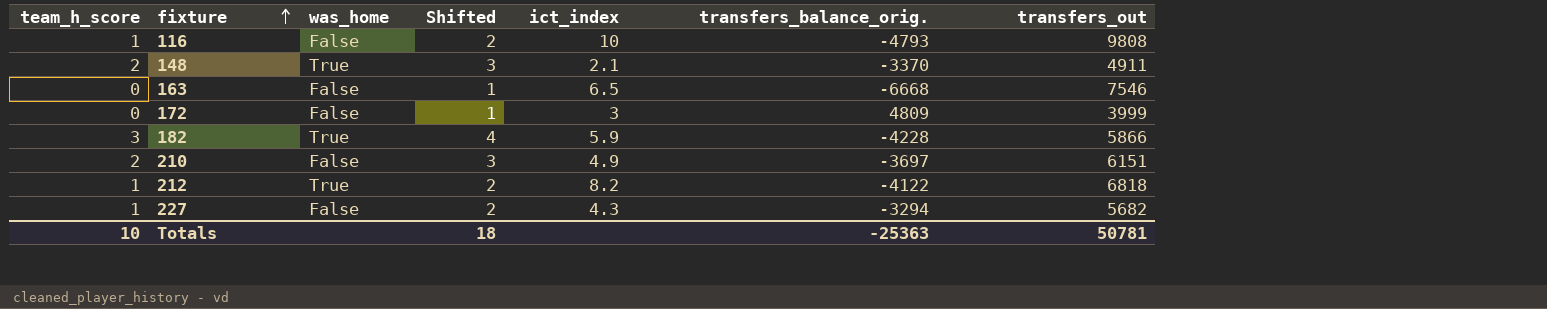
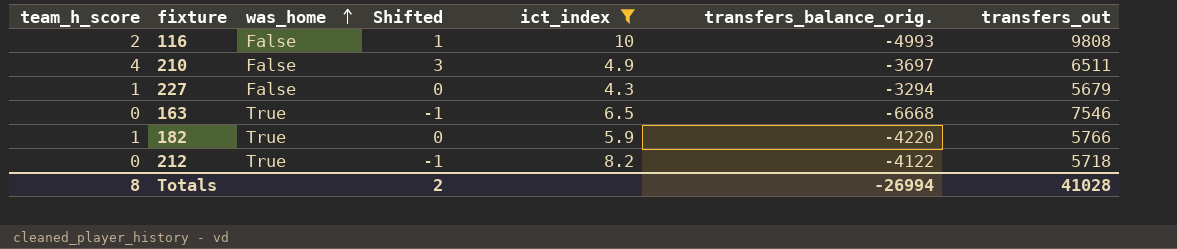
filter: none -> ict_index >= 4.3
row order: fixture ascending -> was_home ascending
column Shifted | formula: [team_h_score] + 1 -> [team_h_score] - 1
116 | team_h_score: 1 -> 2
116 | transfers_balance_orig.: -4793 -> -4993
210 | team_h_score: 2 -> 4
210 | transfers_out: 6151 -> 6511
227 | transfers_out: 5682 -> 5679
163 | was_home: False -> True
182 | team_h_score: 3 -> 1
182 | transfers_balance_orig.: -4228 -> -4220
182 | transfers_out: 5866 -> 5766
212 | team_h_score: 1 -> 0
212 | transfers_out: 6818 -> 5718
Totals | team_h_score: 10 -> 8
Totals | Shifted: 18 -> 2
Totals | transfers_balance_orig.: -25363 -> -26994
Totals | transfers_out: 50781 -> 41028

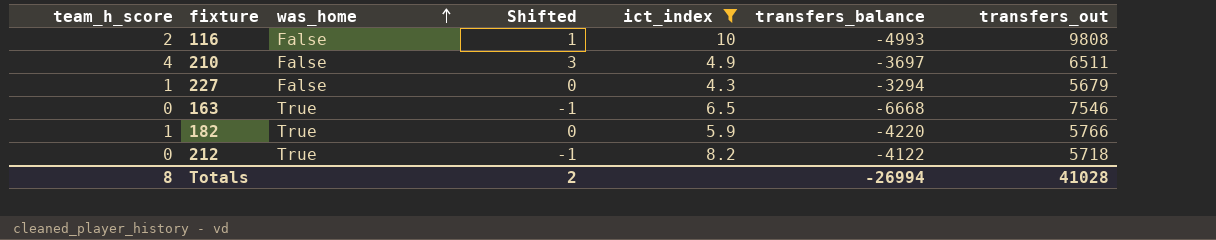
column name: transfers_balance_orig. -> transfers_balance

